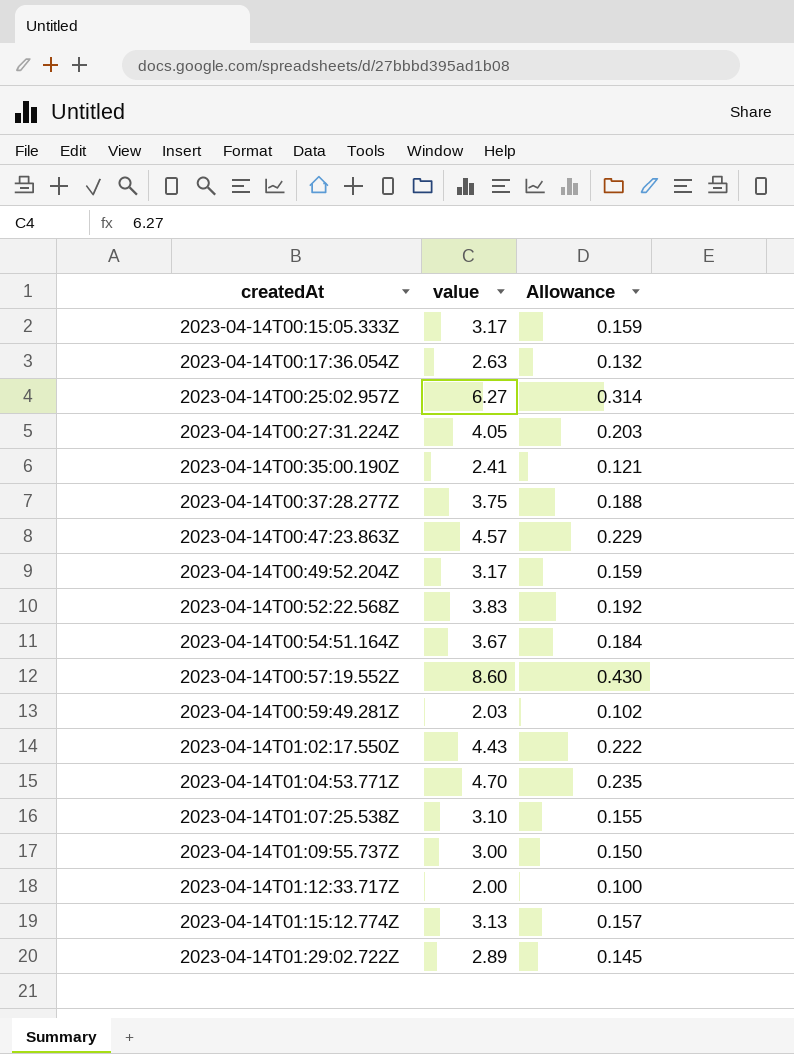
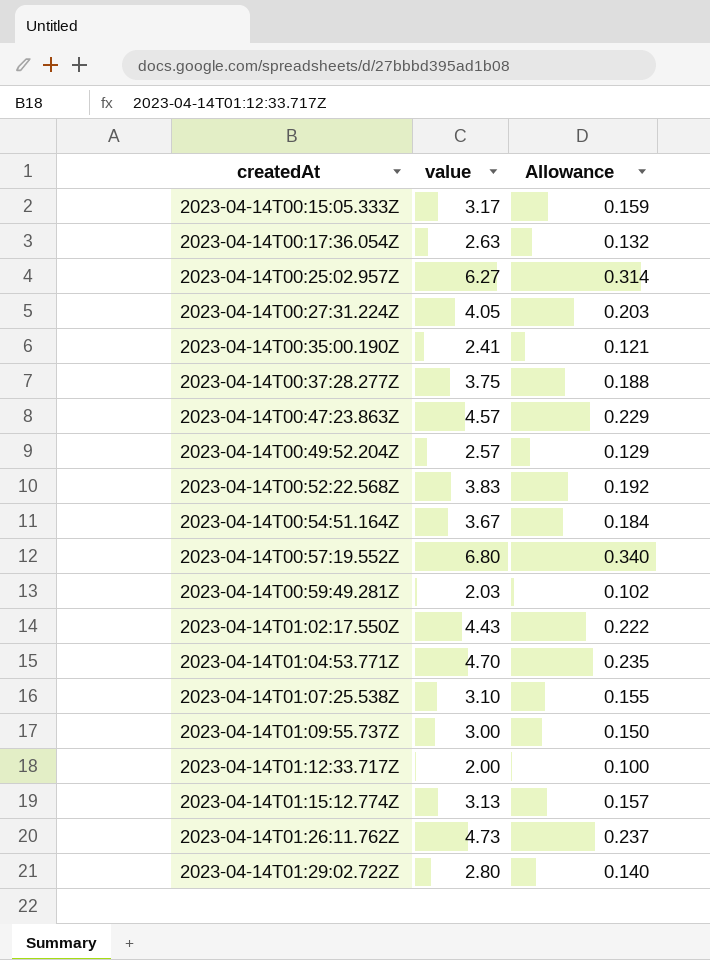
2023-04-14T00:49:52.204Z | value: 3.17 -> 2.57
2023-04-14T00:49:52.204Z | Allowance: 0.159 -> 0.129
2023-04-14T00:57:19.552Z | value: 8.60 -> 6.80
2023-04-14T00:57:19.552Z | Allowance: 0.430 -> 0.340
row 2023-04-14T01:26:11.762Z: none -> 4.73 | 0.237
2023-04-14T01:29:02.722Z | value: 2.89 -> 2.80
2023-04-14T01:29:02.722Z | Allowance: 0.145 -> 0.140

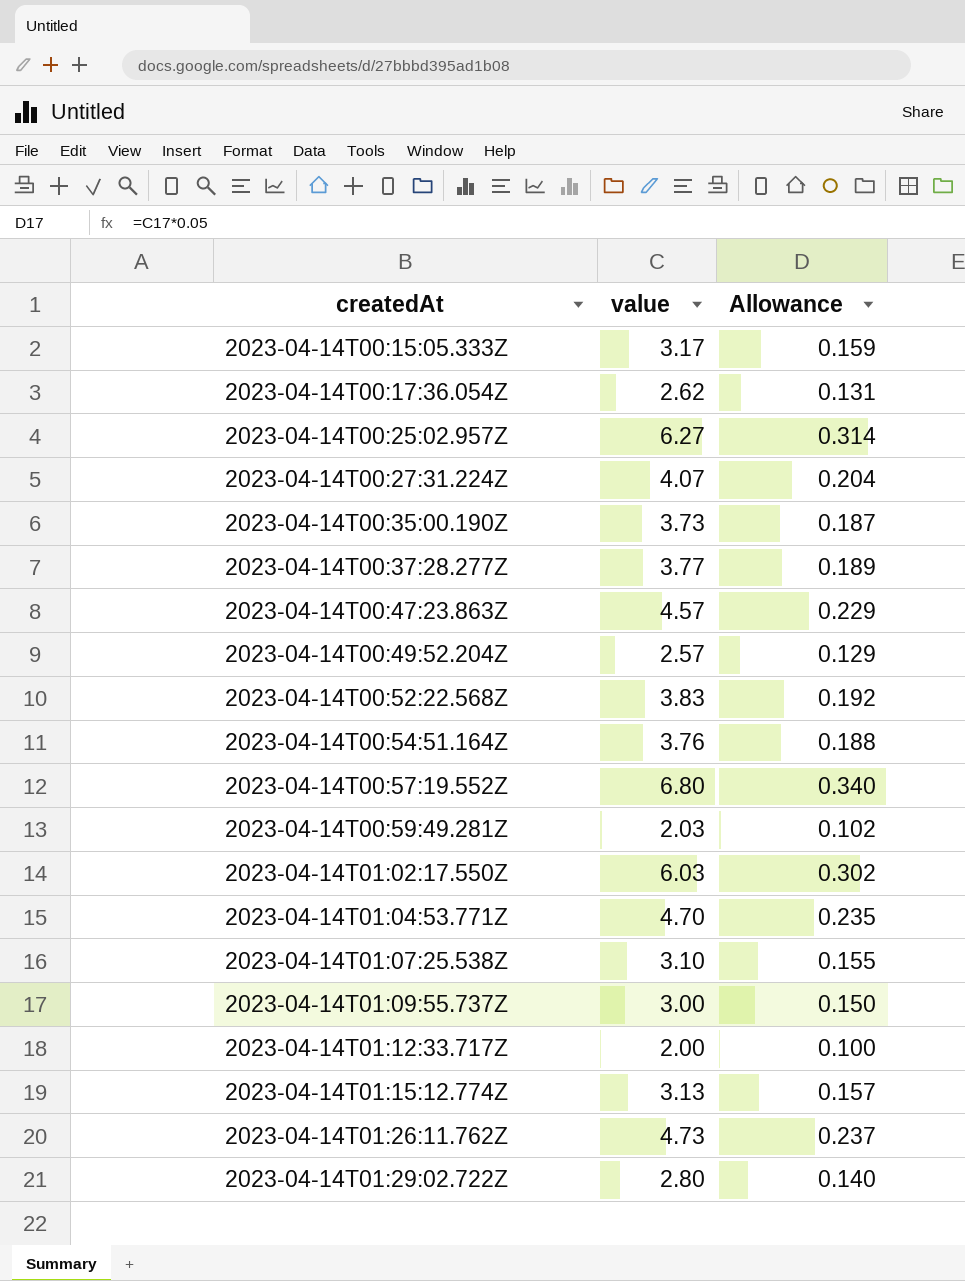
2023-04-14T00:17:36.054Z | value: 2.63 -> 2.62
2023-04-14T00:17:36.054Z | Allowance: 0.132 -> 0.131
2023-04-14T00:27:31.224Z | value: 4.05 -> 4.07
2023-04-14T00:27:31.224Z | Allowance: 0.203 -> 0.204
2023-04-14T00:35:00.190Z | value: 2.41 -> 3.73
2023-04-14T00:35:00.190Z | Allowance: 0.121 -> 0.187
2023-04-14T00:37:28.277Z | value: 3.75 -> 3.77
2023-04-14T00:37:28.277Z | Allowance: 0.188 -> 0.189
2023-04-14T00:54:51.164Z | value: 3.67 -> 3.76
2023-04-14T00:54:51.164Z | Allowance: 0.184 -> 0.188
2023-04-14T01:02:17.550Z | value: 4.43 -> 6.03
2023-04-14T01:02:17.550Z | Allowance: 0.222 -> 0.302

